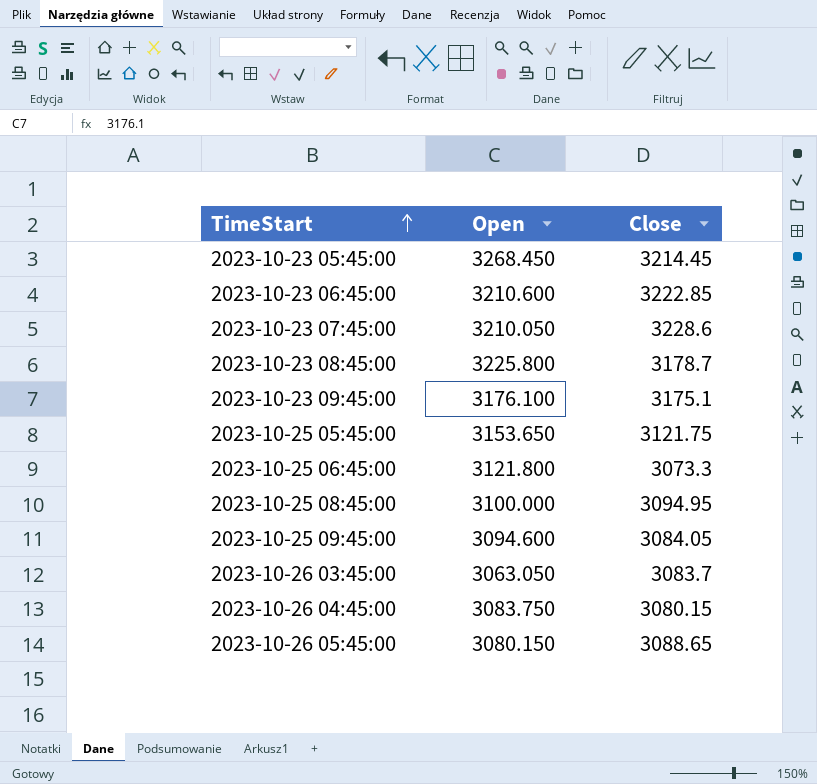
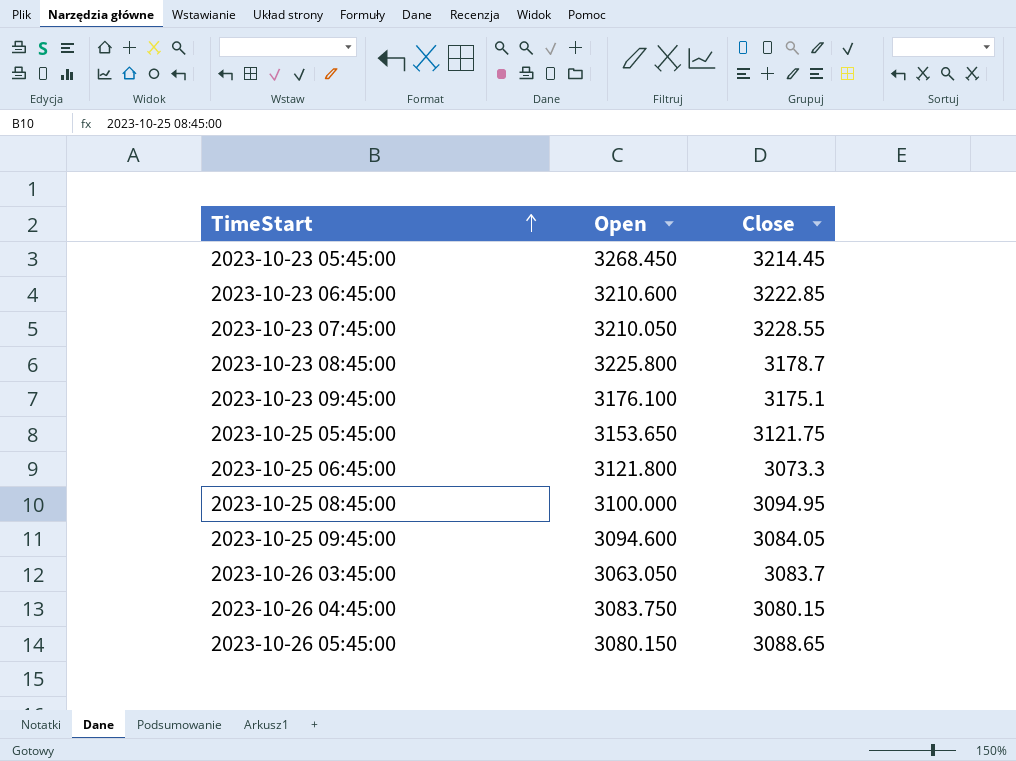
2023-10-23 07:45:00 | Close: 3228.6 -> 3228.55

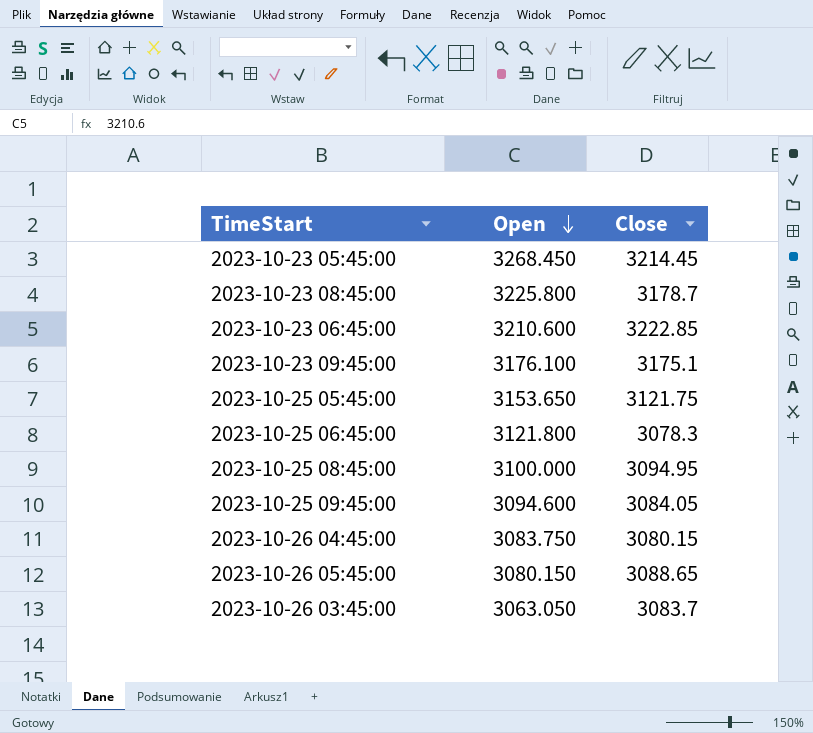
row order: TimeStart ascending -> Open descending
row 2023-10-23 07:45:00: 3210.050 | 3228.55 -> none
2023-10-25 06:45:00 | Close: 3073.3 -> 3078.3

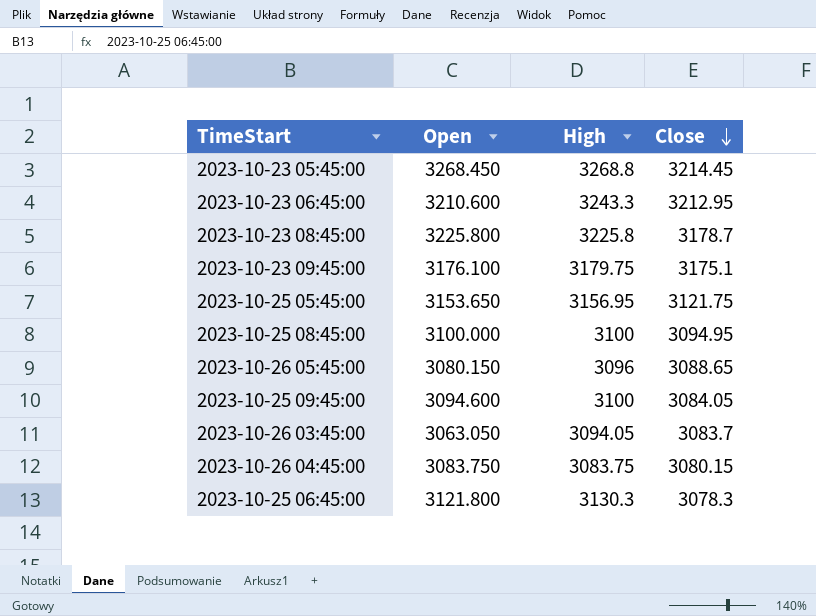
row order: Open descending -> Close descending
column High | position: none -> 3
2023-10-23 06:45:00 | Close: 3222.85 -> 3212.95

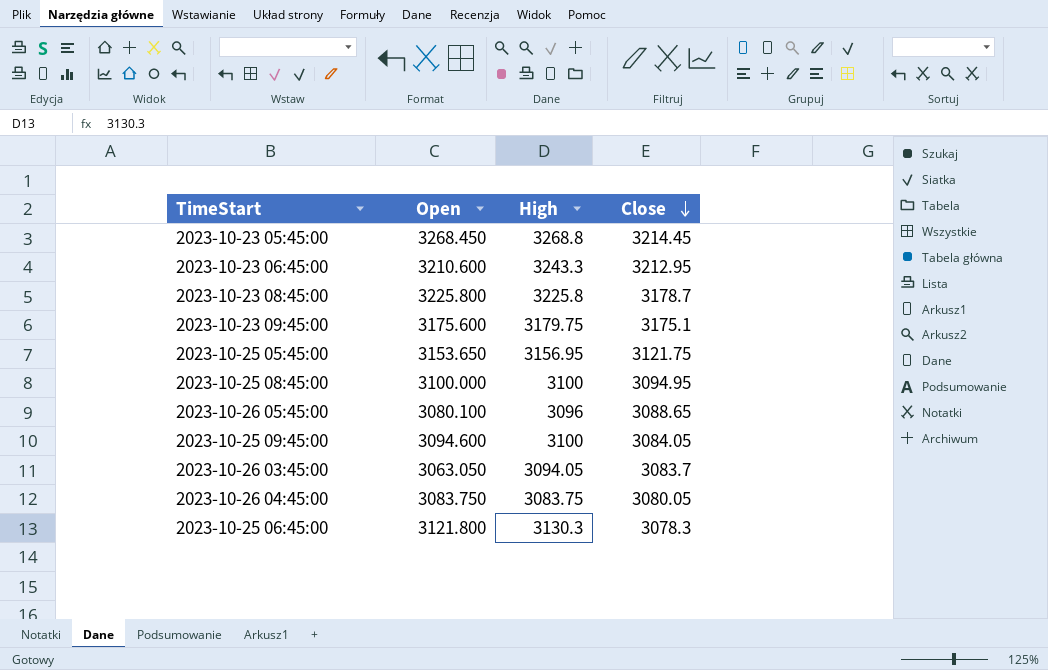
2023-10-23 09:45:00 | Open: 3176.100 -> 3175.600
2023-10-26 05:45:00 | Open: 3080.150 -> 3080.100
2023-10-26 04:45:00 | Close: 3080.15 -> 3080.05

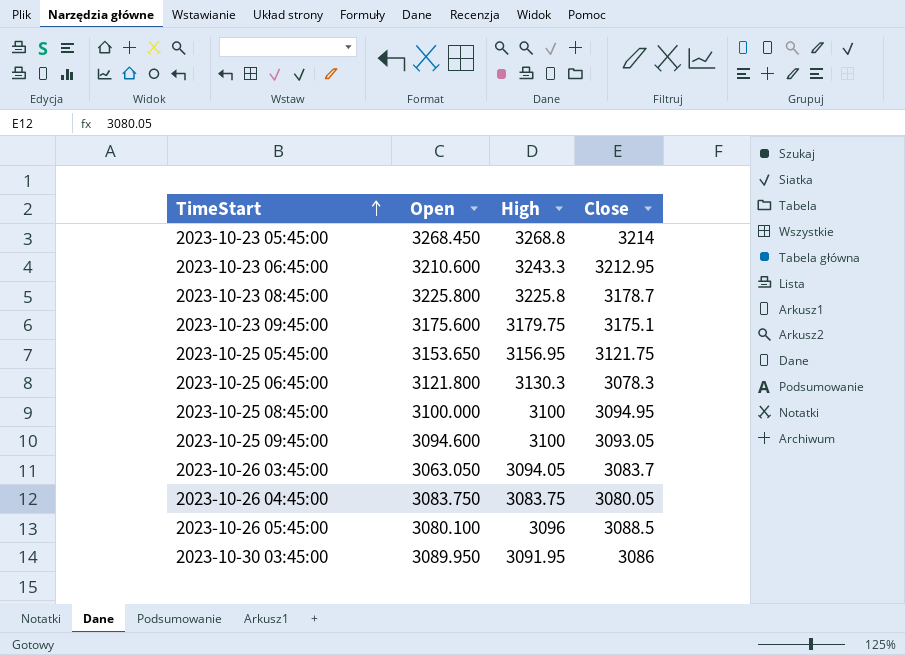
row order: Close descending -> TimeStart ascending
2023-10-23 05:45:00 | Close: 3214.45 -> 3214
2023-10-25 09:45:00 | Close: 3084.05 -> 3093.05
2023-10-26 05:45:00 | Close: 3088.65 -> 3088.5
row 2023-10-30 03:45:00: none -> 3089.950 | 3091.95 | 3086

